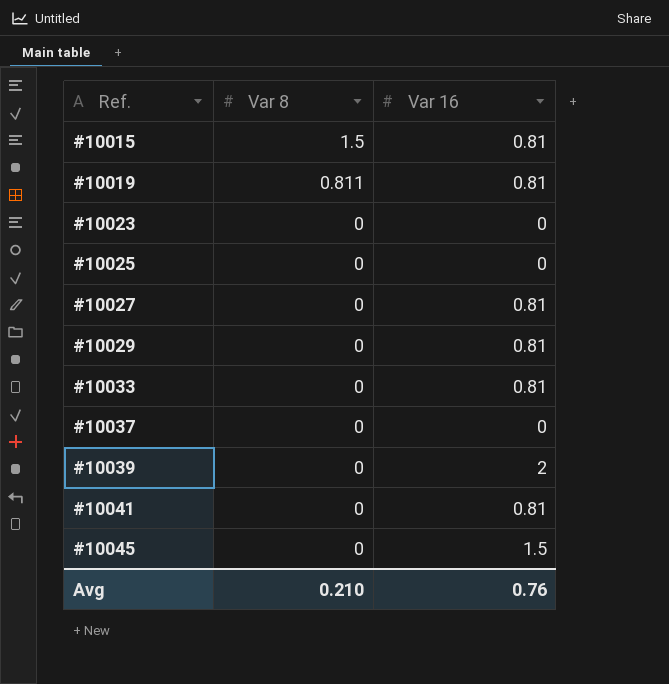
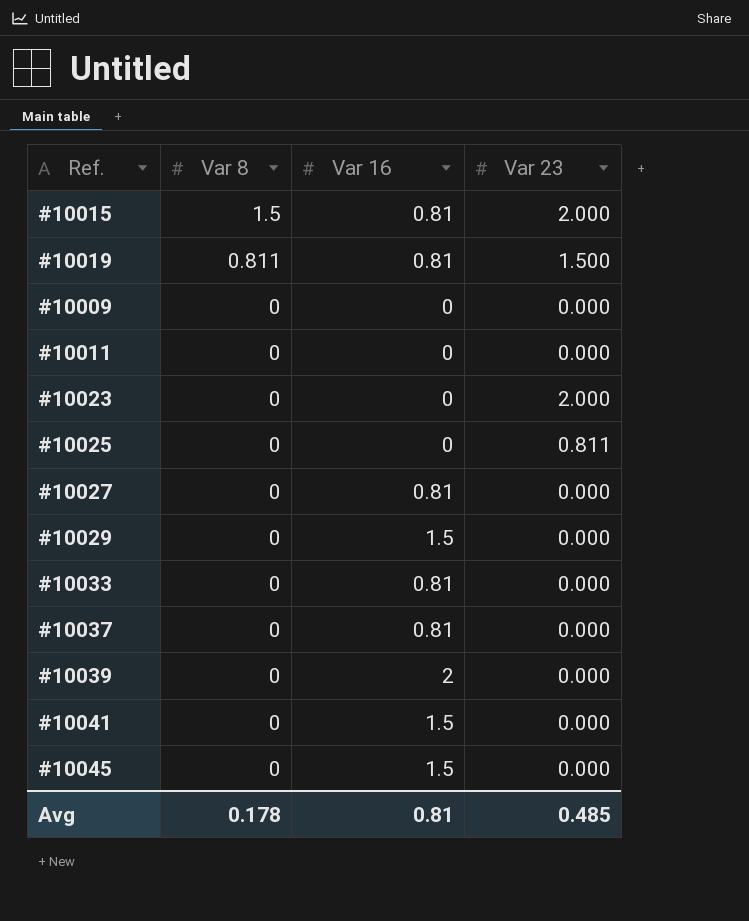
column Var 23 | position: none -> 4
row #10009: none -> 0 | 0 | 0.000
row #10011: none -> 0 | 0 | 0.000
#10029 | Var 16: 0.81 -> 1.5
#10037 | Var 16: 0 -> 0.81
#10041 | Var 16: 0.81 -> 1.5
Avg | Var 8: 0.210 -> 0.178
Avg | Var 16: 0.76 -> 0.81

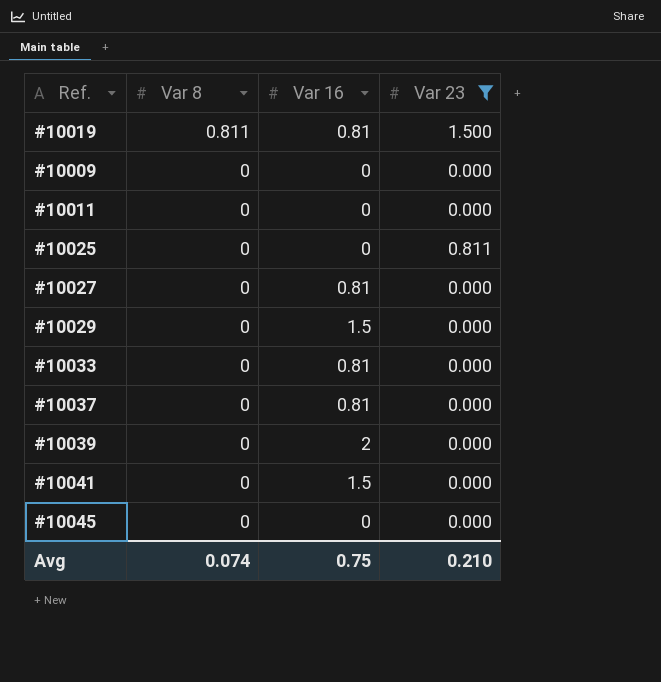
filter: none -> Var 23 != 2.000
#10045 | Var 16: 1.5 -> 0
Avg | Var 8: 0.178 -> 0.074
Avg | Var 16: 0.81 -> 0.75
Avg | Var 23: 0.485 -> 0.210

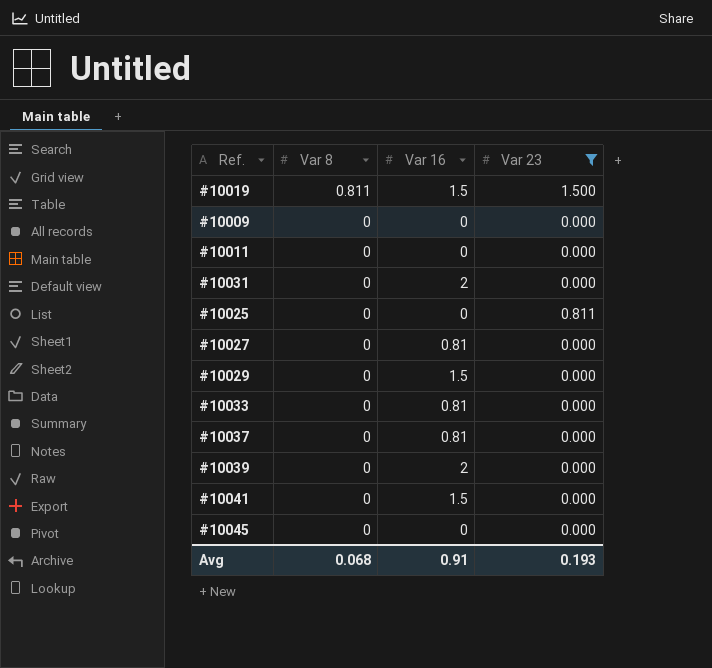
#10019 | Var 16: 0.81 -> 1.5
row #10031: none -> 0 | 2 | 0.000
Avg | Var 8: 0.074 -> 0.068
Avg | Var 16: 0.75 -> 0.91
Avg | Var 23: 0.210 -> 0.193

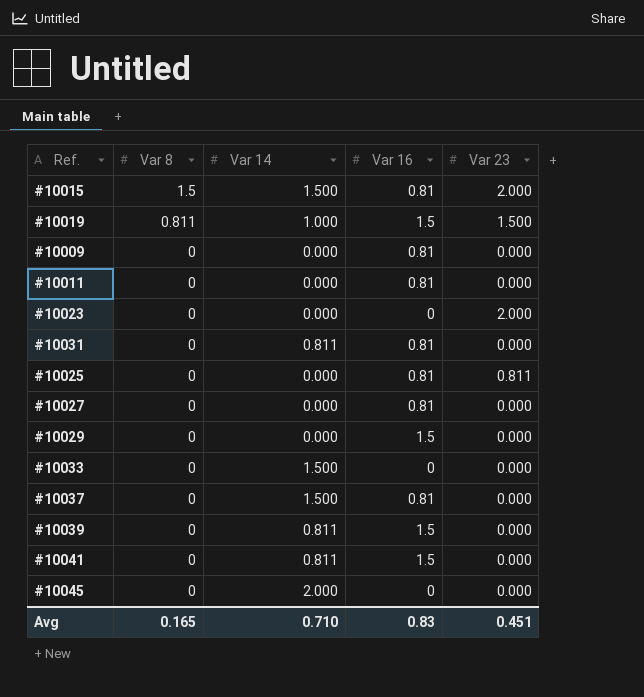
filter: Var 23 != 2.000 -> none
column Var 14 | position: none -> 3
#10009 | Var 16: 0 -> 0.81
#10011 | Var 16: 0 -> 0.81
#10031 | Var 16: 2 -> 0.81
#10025 | Var 16: 0 -> 0.81
#10033 | Var 16: 0.81 -> 0
#10039 | Var 16: 2 -> 1.5
Avg | Var 8: 0.068 -> 0.165
Avg | Var 16: 0.91 -> 0.83
Avg | Var 23: 0.193 -> 0.451

